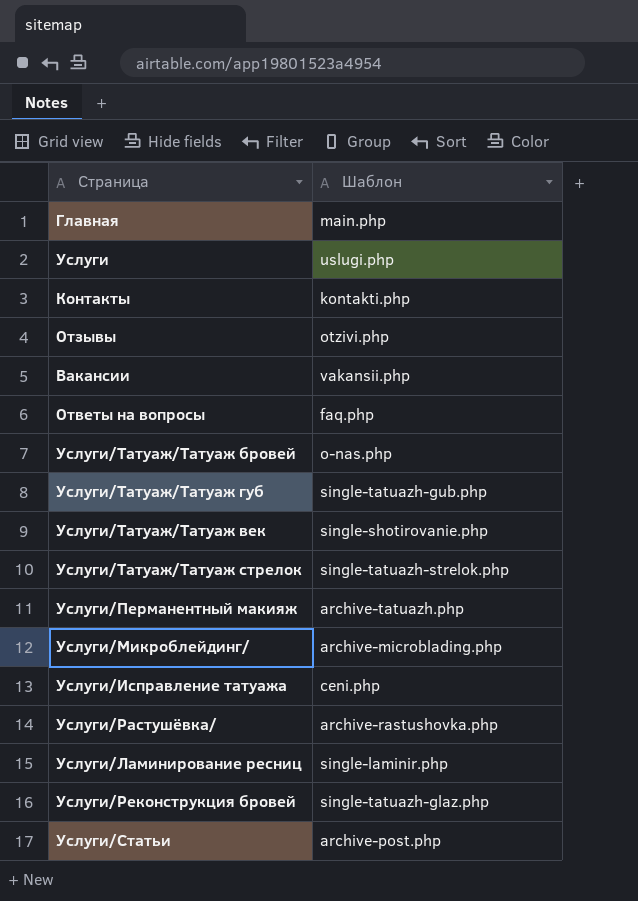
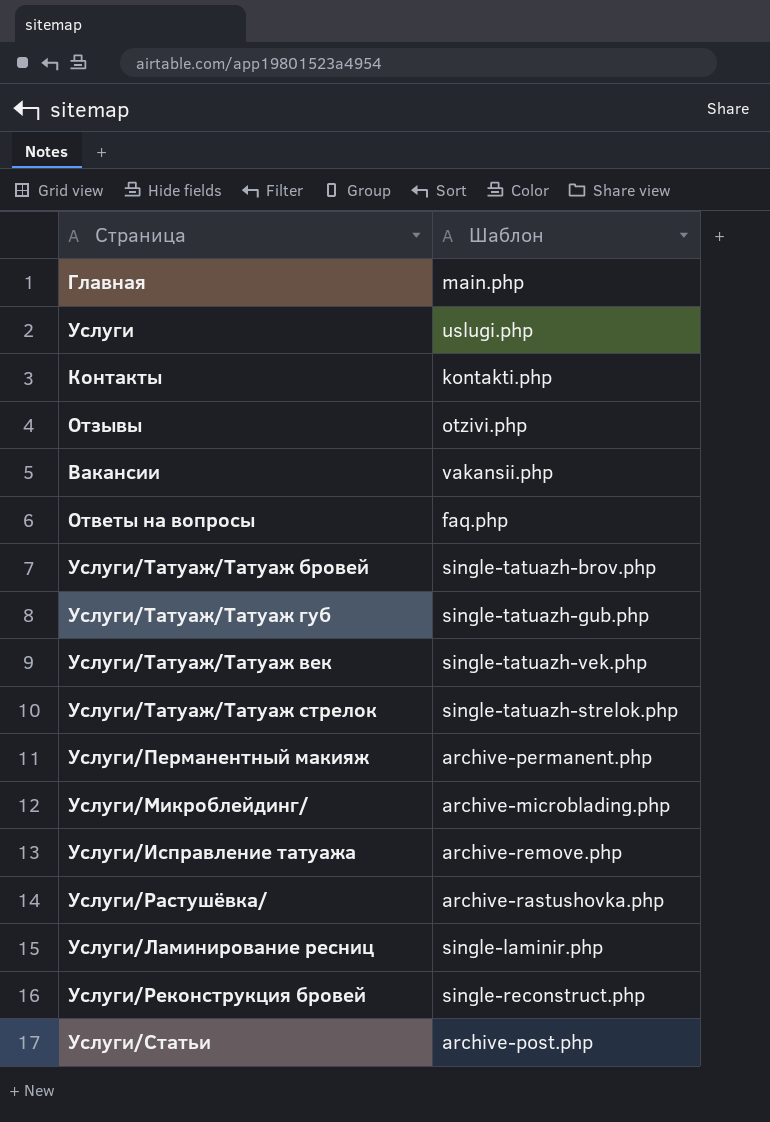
Услуги/Татуаж/Татуаж бровей | Шаблон: o-nas.php -> single-tatuazh-brov.php
Услуги/Татуаж/Татуаж век | Шаблон: single-shotirovanie.php -> single-tatuazh-vek.php
Услуги/Перманентный макияж | Шаблон: archive-tatuazh.php -> archive-permanent.php
Услуги/Исправление татуажа | Шаблон: ceni.php -> archive-remove.php
Услуги/Реконструкция бровей | Шаблон: single-tatuazh-glaz.php -> single-reconstruct.php

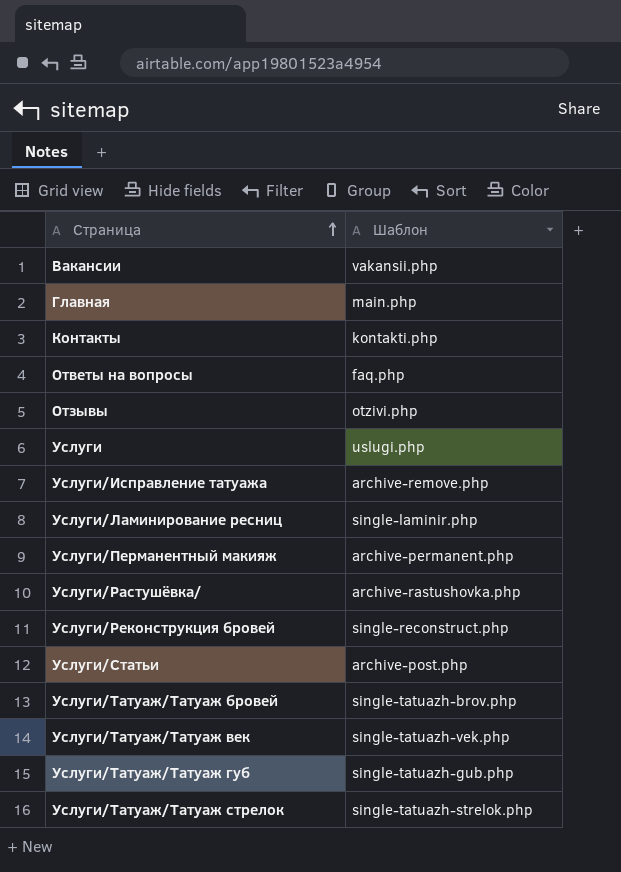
row order: none -> Страница ascending
row Услуги/Микроблейдинг/: archive-microblading.php -> none

